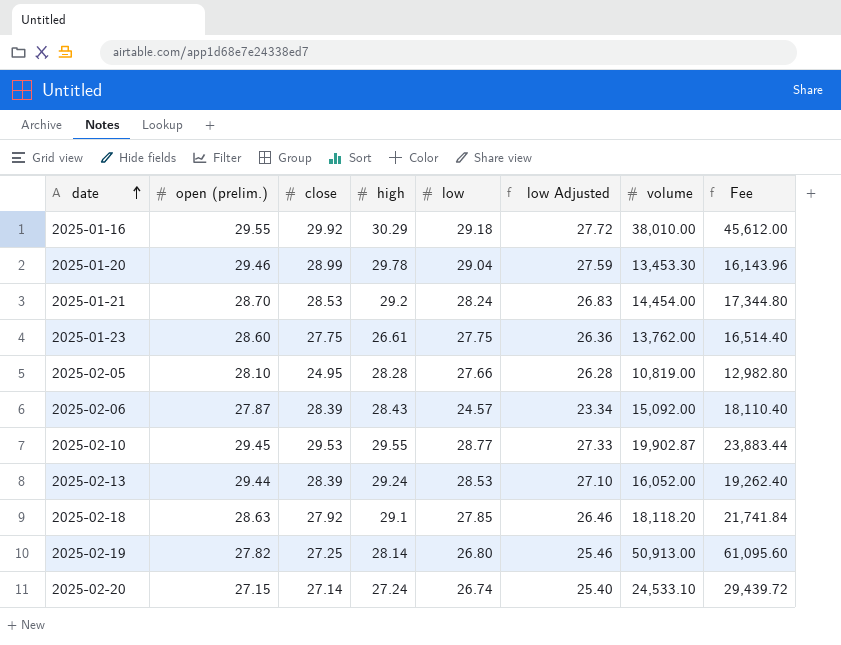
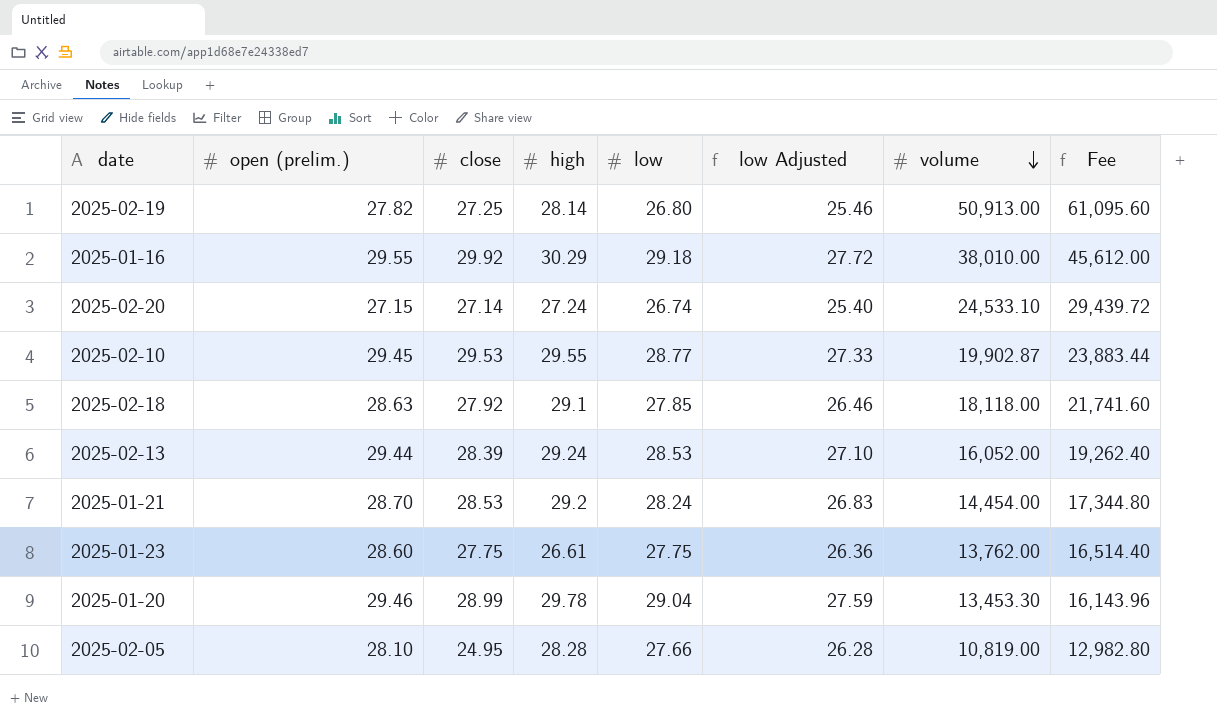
row order: date ascending -> volume descending
row 2025-02-06: 27.87 | 28.39 | 28.43 | 24.57 | 23.34 | 15,092.00 | 18,110.40 -> none
2025-02-18 | volume: 18,118.20 -> 18,118.00
2025-02-18 | Fee: 21,741.84 -> 21,741.60

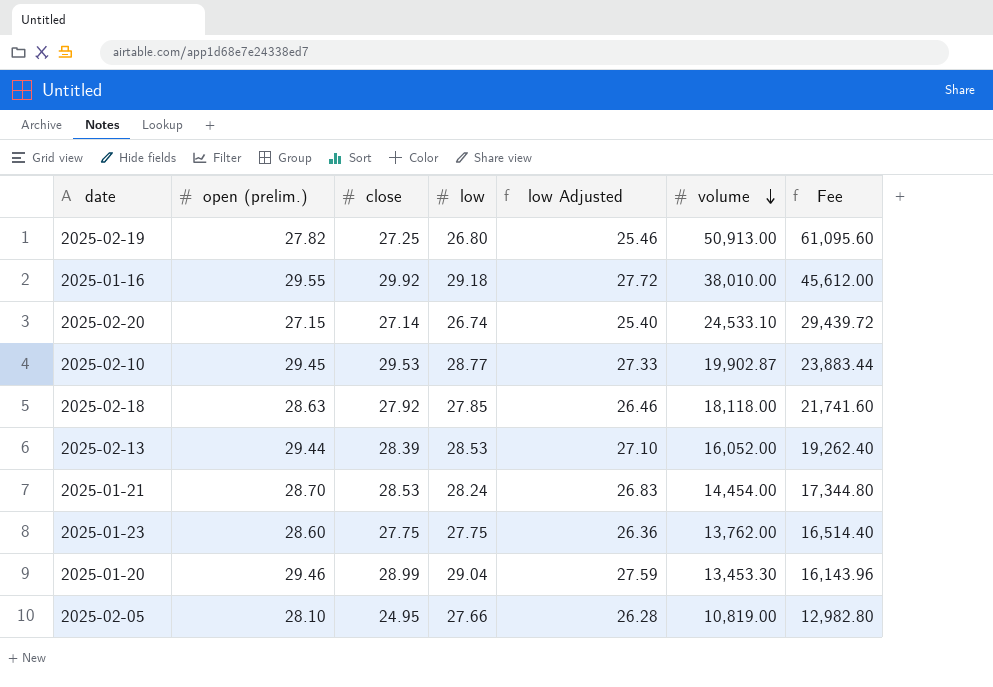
column high | position: 4 -> none

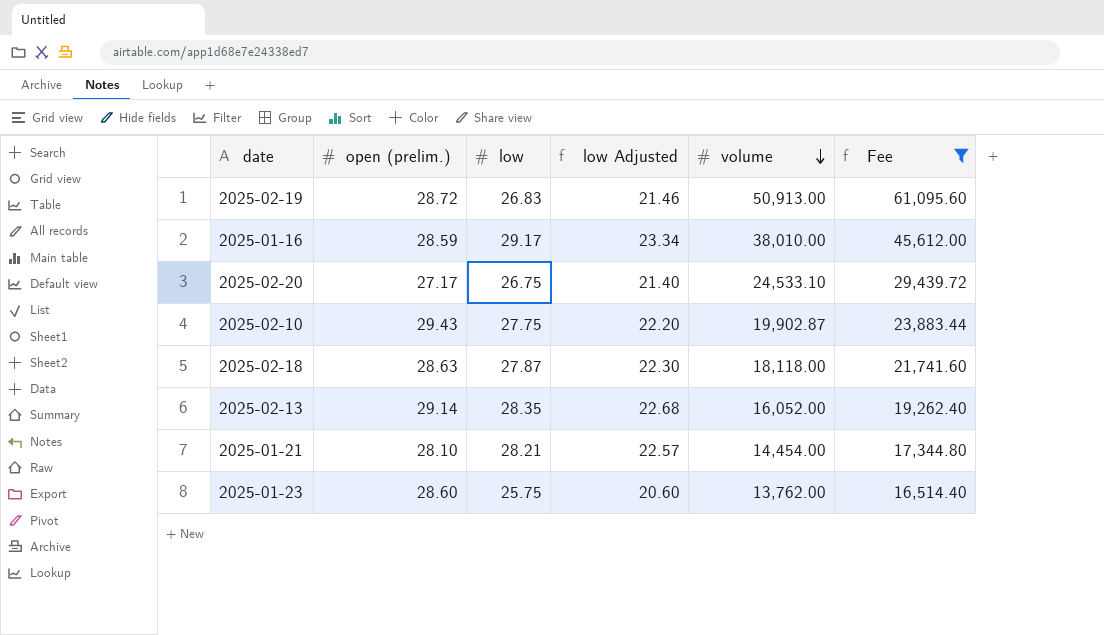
filter: none -> Fee >= 16,514.40
column close | position: 3 -> none
column low Adjusted | formula: [low] * 0.95 -> [low] * 0.8
2025-02-19 | open (prelim.): 27.82 -> 28.72
2025-02-19 | low: 26.80 -> 26.83
2025-01-16 | open (prelim.): 29.55 -> 28.59
2025-01-16 | low: 29.18 -> 29.17
2025-02-20 | open (prelim.): 27.15 -> 27.17
2025-02-20 | low: 26.74 -> 26.75
2025-02-10 | open (prelim.): 29.45 -> 29.43
2025-02-10 | low: 28.77 -> 27.75
2025-02-18 | low: 27.85 -> 27.87
2025-02-13 | open (prelim.): 29.44 -> 29.14
2025-02-13 | low: 28.53 -> 28.35
2025-01-21 | open (prelim.): 28.70 -> 28.10
2025-01-21 | low: 28.24 -> 28.21
2025-01-23 | low: 27.75 -> 25.75

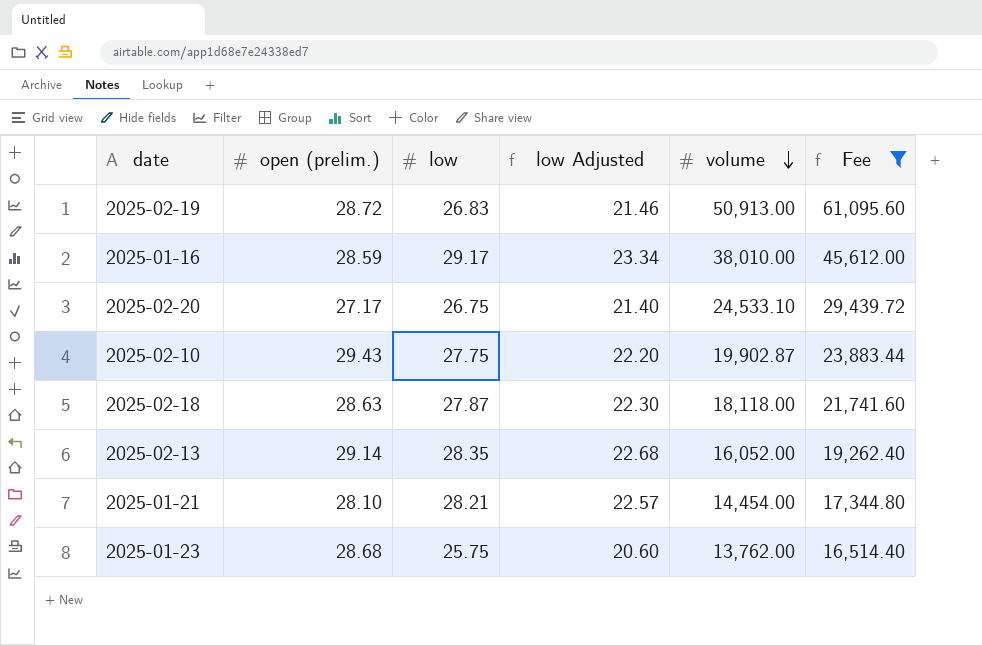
2025-01-23 | open (prelim.): 28.60 -> 28.68

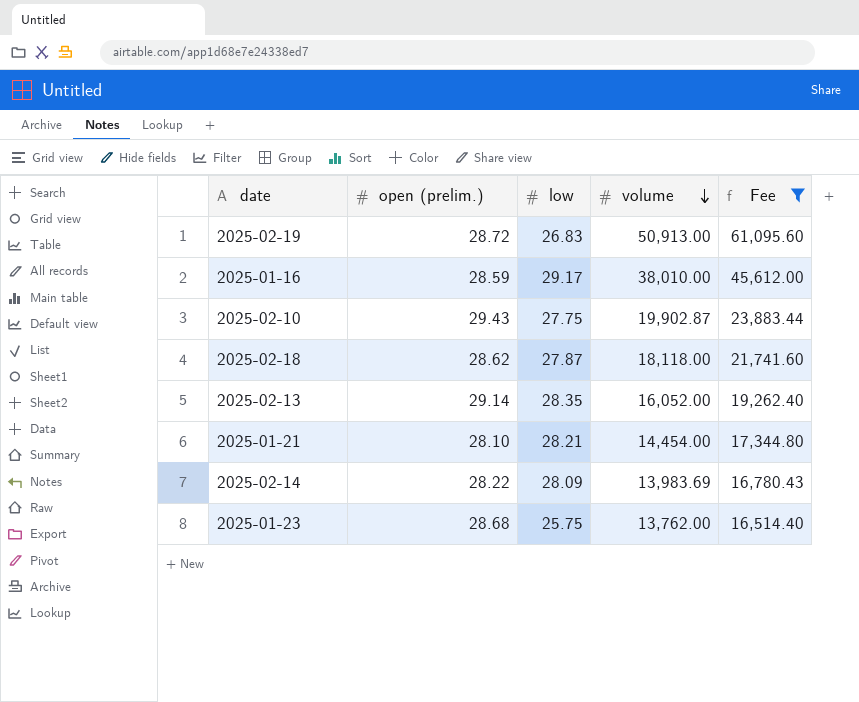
column low Adjusted | formula: [low] * 0.8 -> none
row 2025-02-20: 27.17 | 26.75 | 21.40 | 24,533.10 | 29,439.72 -> none
2025-02-18 | open (prelim.): 28.63 -> 28.62
row 2025-02-14: none -> 28.22 | 28.09 | 13,983.69 | 16,780.43

